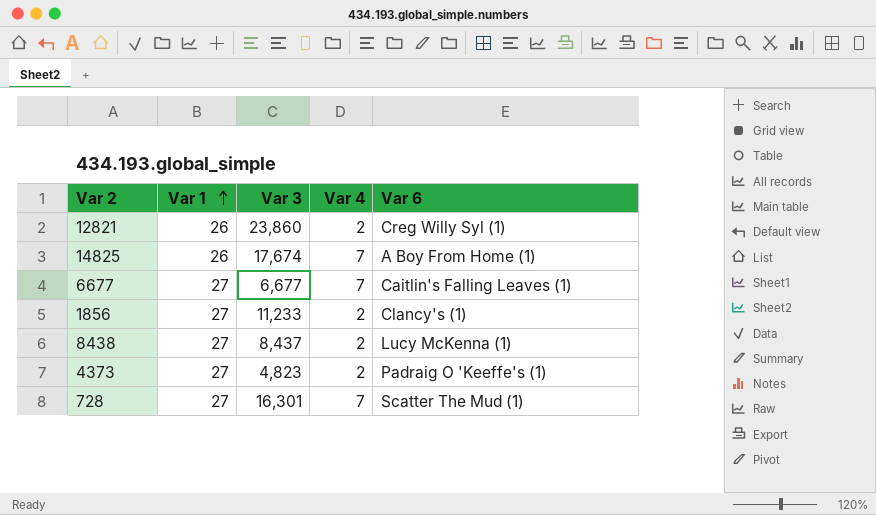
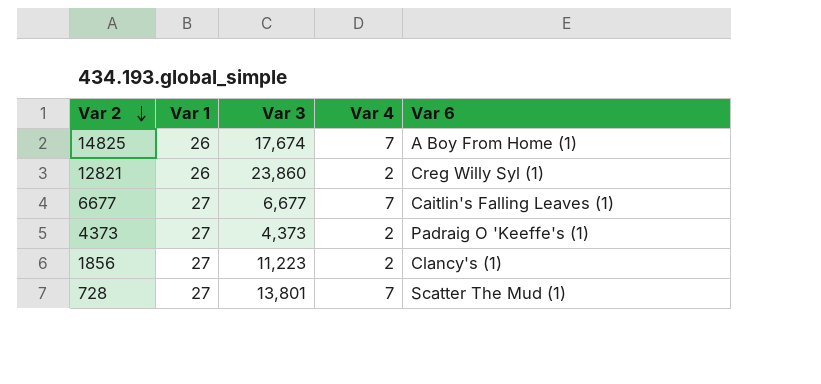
row order: Var 1 ascending -> Var 2 descending
row 8438: 27 | 8,437 | 2 | Lucy McKenna (1) -> none
4373 | Var 3: 4,823 -> 4,373
1856 | Var 3: 11,233 -> 11,223
728 | Var 3: 16,301 -> 13,801

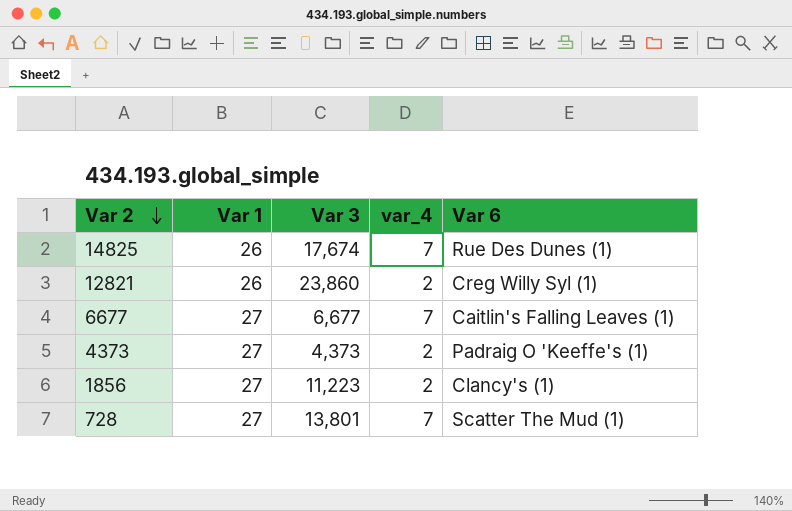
column name: Var 4 -> var_4
14825 | Var 6: A Boy From Home (1) -> Rue Des Dunes (1)

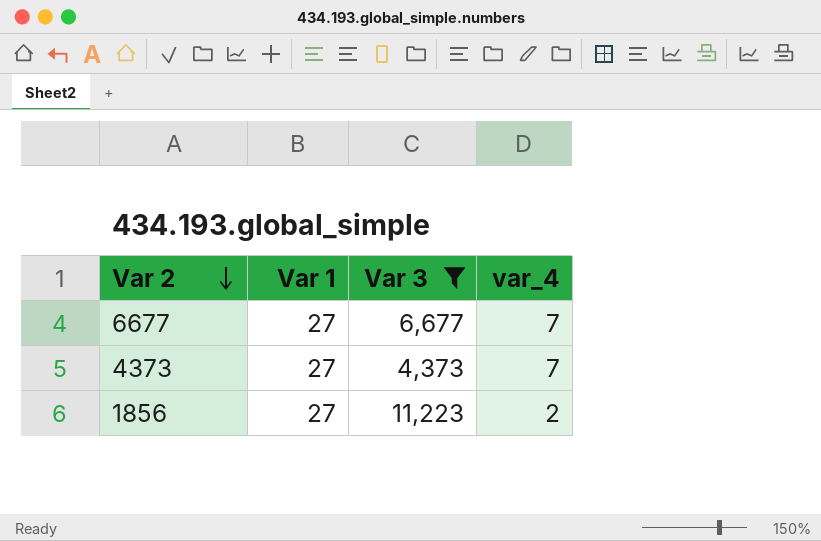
filter: none -> Var 3 <= 11,223
column Var 6 | position: 5 -> none
4373 | var_4: 2 -> 7

